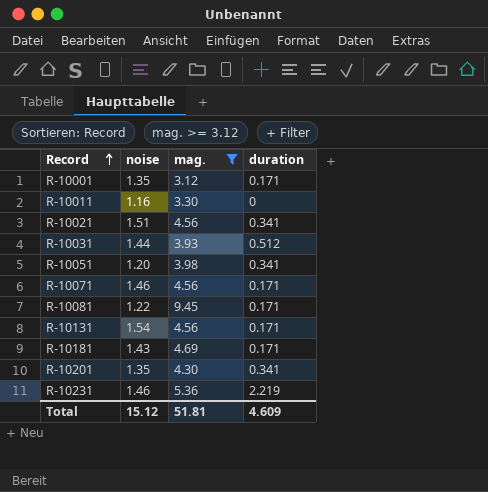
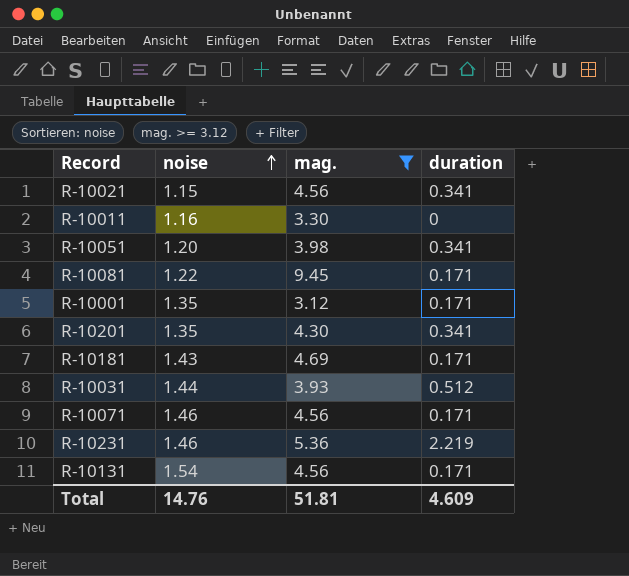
row order: Record ascending -> noise ascending
R-10021 | noise: 1.51 -> 1.15
Total | noise: 15.12 -> 14.76

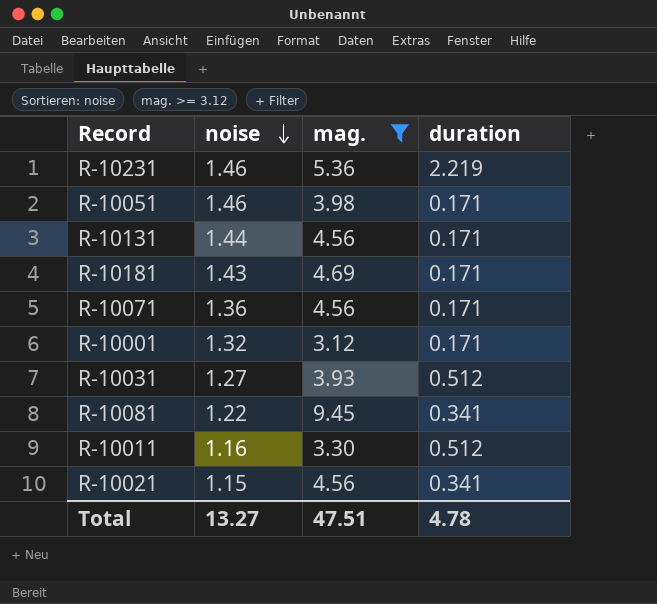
row order: noise ascending -> noise descending
row R-10201: 1.35 | 4.30 | 0.341 -> none
R-10051 | noise: 1.20 -> 1.46
R-10051 | duration: 0.341 -> 0.171
R-10131 | noise: 1.54 -> 1.44
R-10071 | noise: 1.46 -> 1.36
R-10001 | noise: 1.35 -> 1.32
R-10031 | noise: 1.44 -> 1.27
R-10081 | duration: 0.171 -> 0.341
R-10011 | duration: 0 -> 0.512
Total | noise: 14.76 -> 13.27
Total | mag.: 51.81 -> 47.51
Total | duration: 4.609 -> 4.78

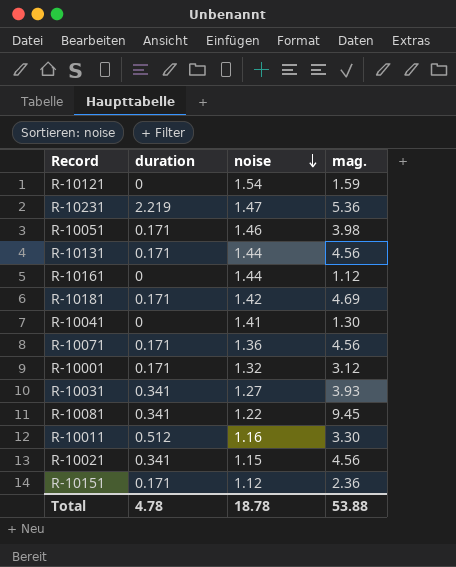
filter: mag. >= 3.12 -> none
column duration | position: 4 -> 2
R-10231 | noise: 1.46 -> 1.47
R-10181 | noise: 1.43 -> 1.42
R-10031 | duration: 0.512 -> 0.341
Total | noise: 13.27 -> 18.78
Total | mag.: 47.51 -> 53.88

